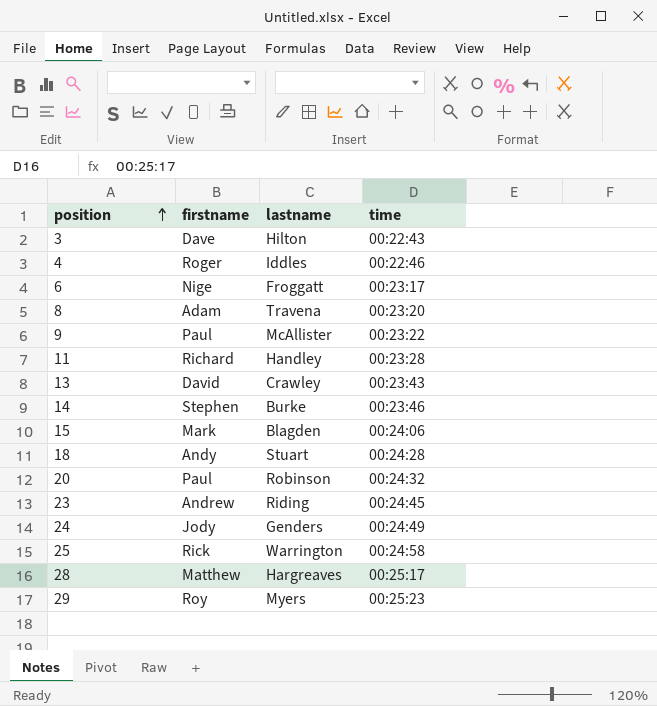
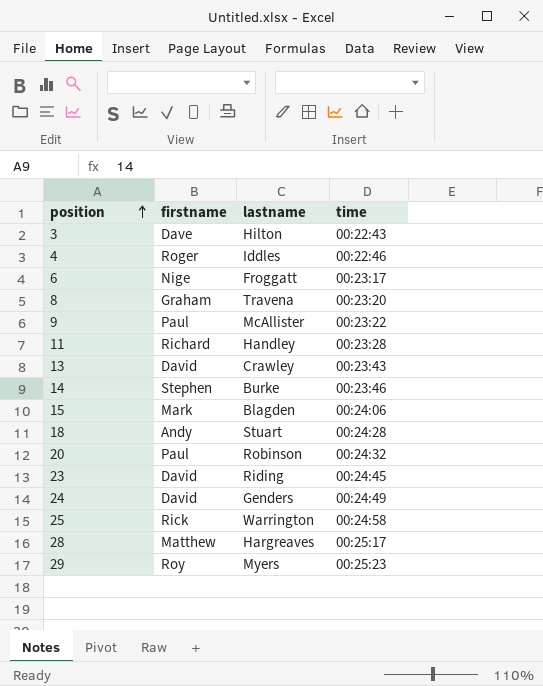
8 | firstname: Adam -> Graham
23 | firstname: Andrew -> David
24 | firstname: Jody -> David

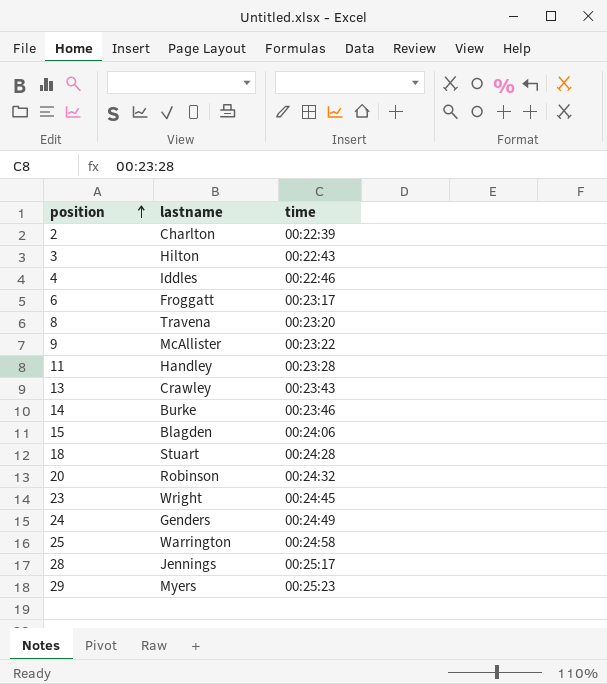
column firstname | position: 2 -> none
row 2: none -> Charlton | 00:22:39
23 | lastname: Riding -> Wright
28 | lastname: Hargreaves -> Jennings

